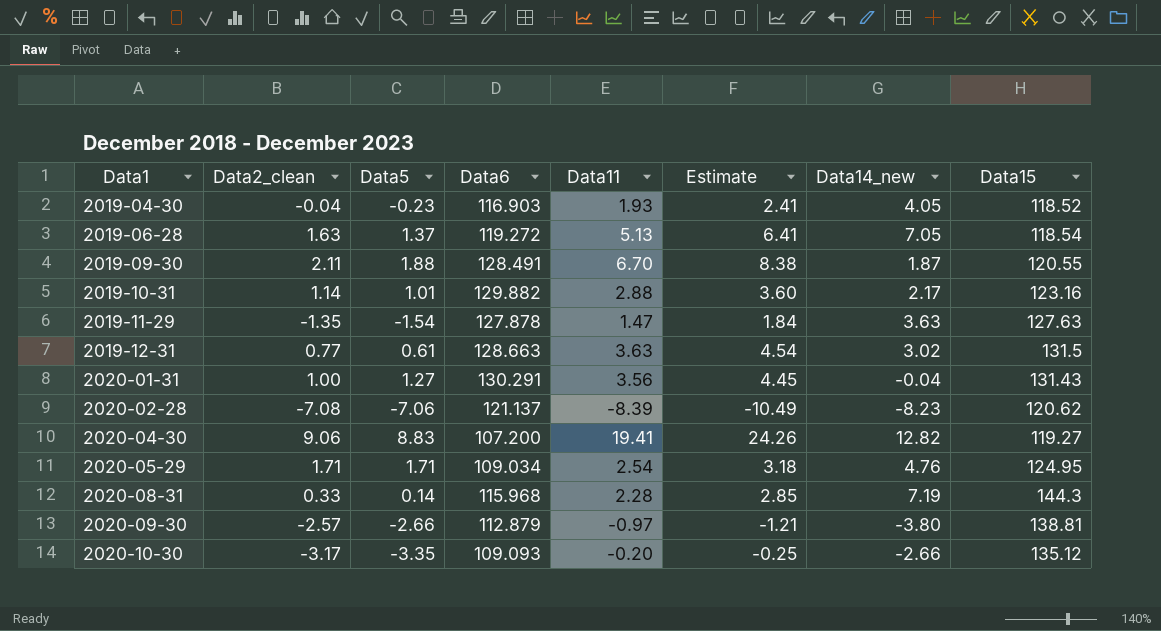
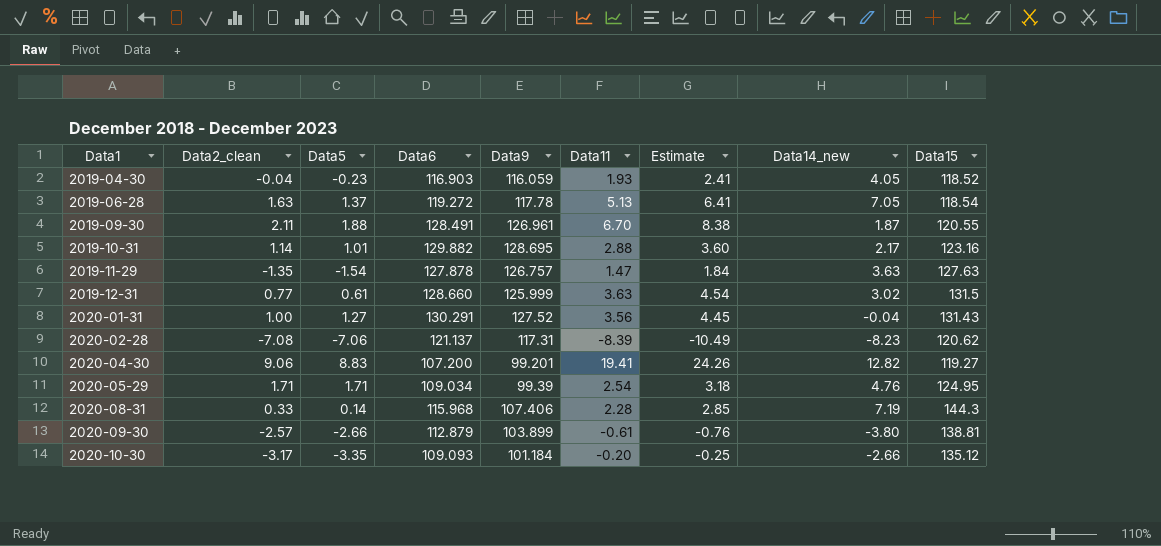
column Data9 | position: none -> 5
2019-12-31 | Data6: 128.663 -> 128.660
2020-09-30 | Data11: -0.97 -> -0.61
2020-09-30 | Estimate: -1.21 -> -0.76

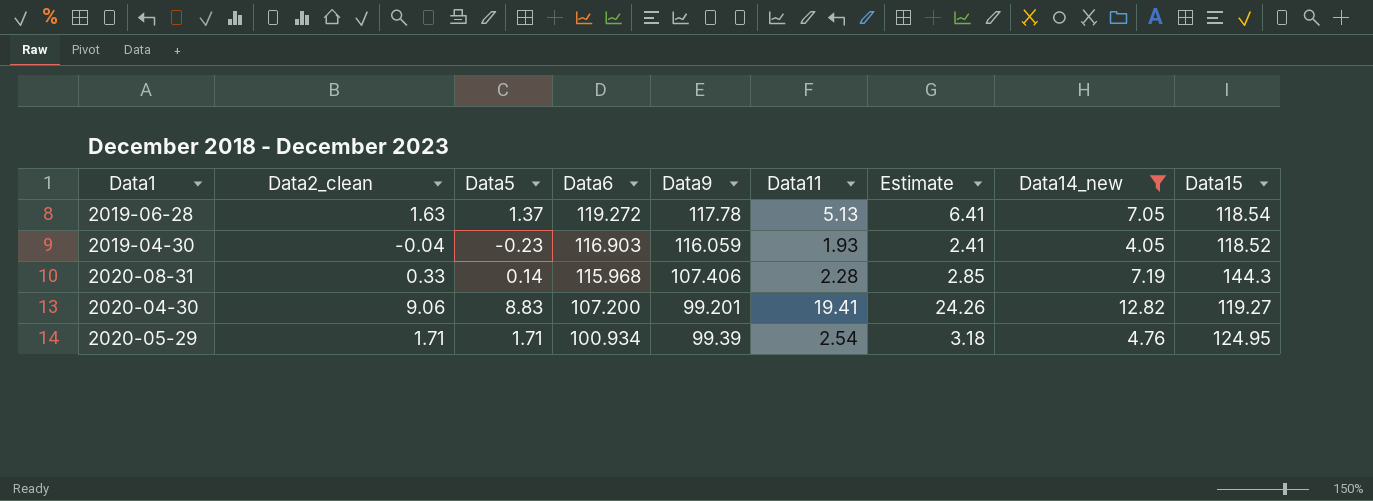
filter: none -> Data14_new >= 4.05
row order: Data1 ascending -> Data6 descending
2020-05-29 | Data6: 109.034 -> 100.934

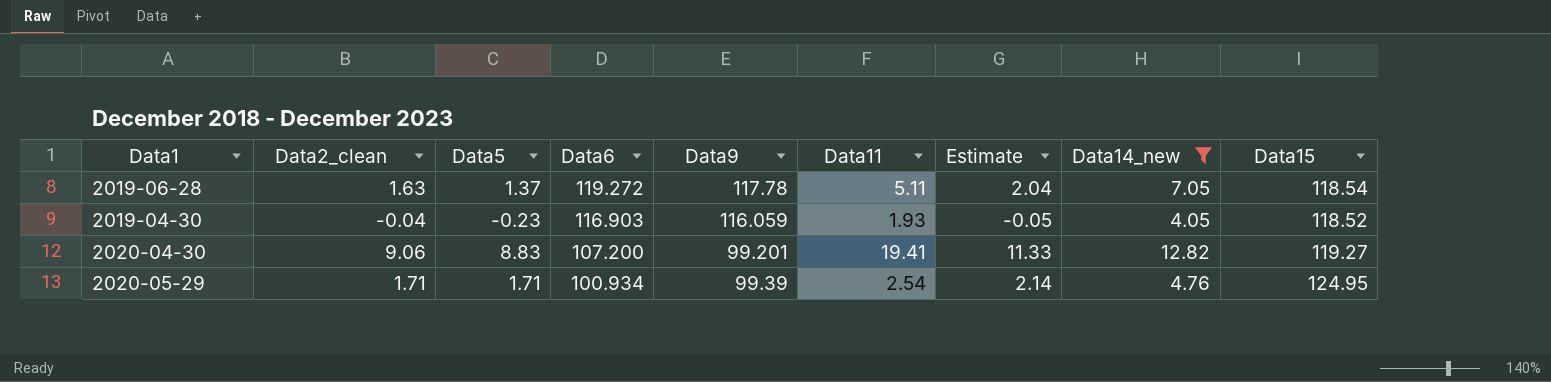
column Estimate | formula: [Data11] * 1.25 -> [Data2_clean] * 1.25
row 2020-08-31: 0.33 | 0.14 | 115.968 | 107.406 | 2.28 | 2.85 | 7.19 | 144.3 -> none
2019-06-28 | Data11: 5.13 -> 5.11

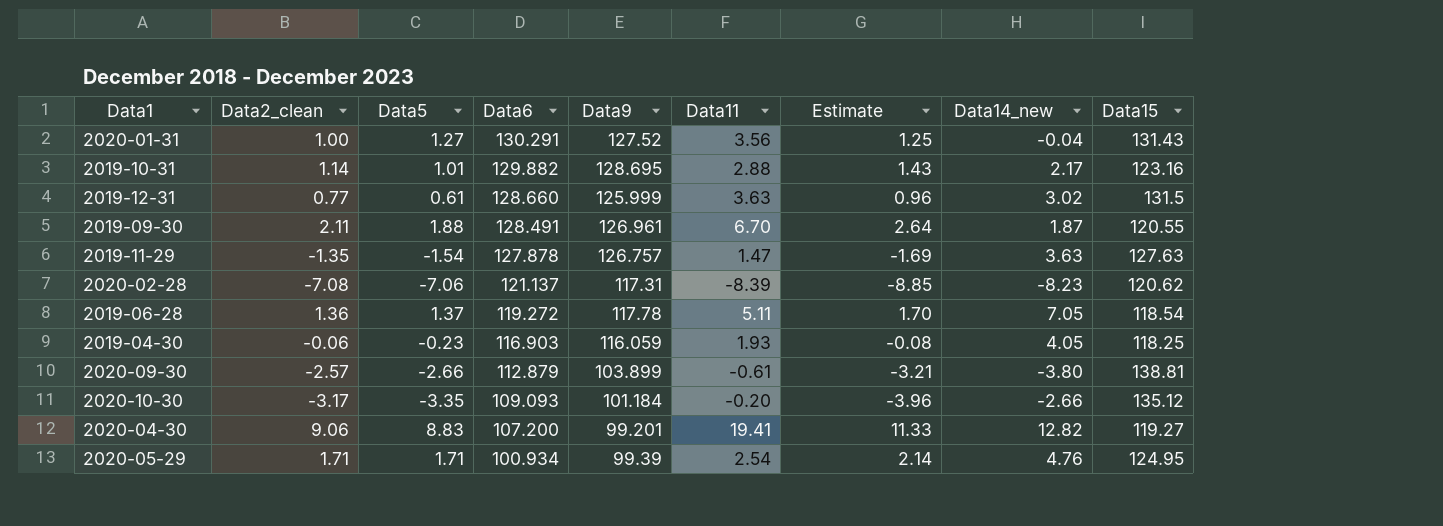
filter: Data14_new >= 4.05 -> none
2019-06-28 | Data2_clean: 1.63 -> 1.36
2019-06-28 | Estimate: 2.04 -> 1.70
2019-04-30 | Data2_clean: -0.04 -> -0.06
2019-04-30 | Estimate: -0.05 -> -0.08
2019-04-30 | Data15: 118.52 -> 118.25

